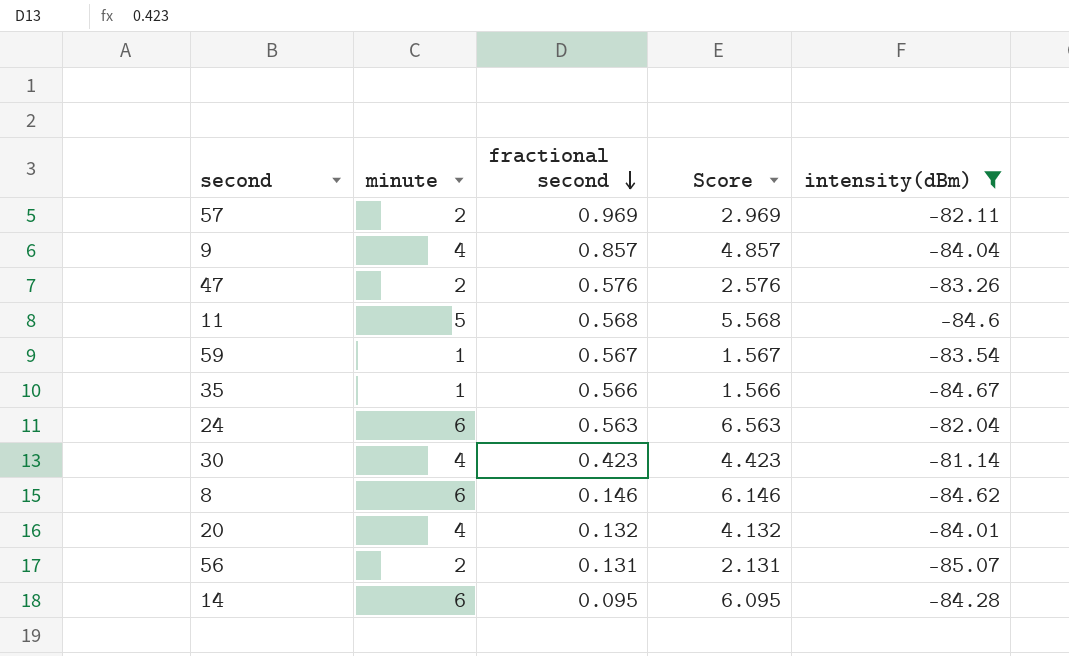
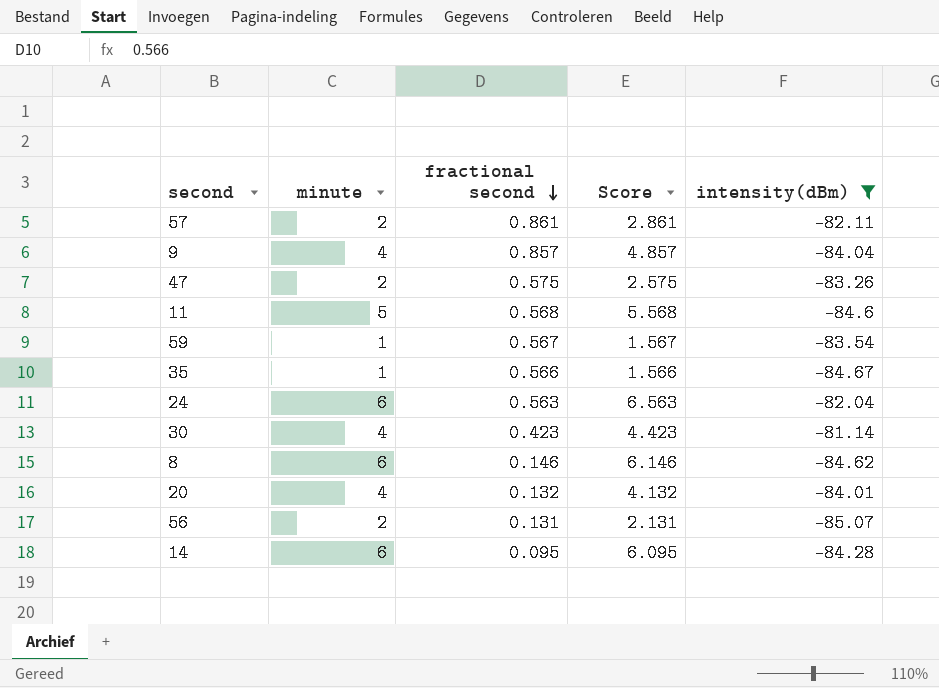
57 | fractional second: 0.969 -> 0.861
57 | Score: 2.969 -> 2.861
47 | fractional second: 0.576 -> 0.575
47 | Score: 2.576 -> 2.575

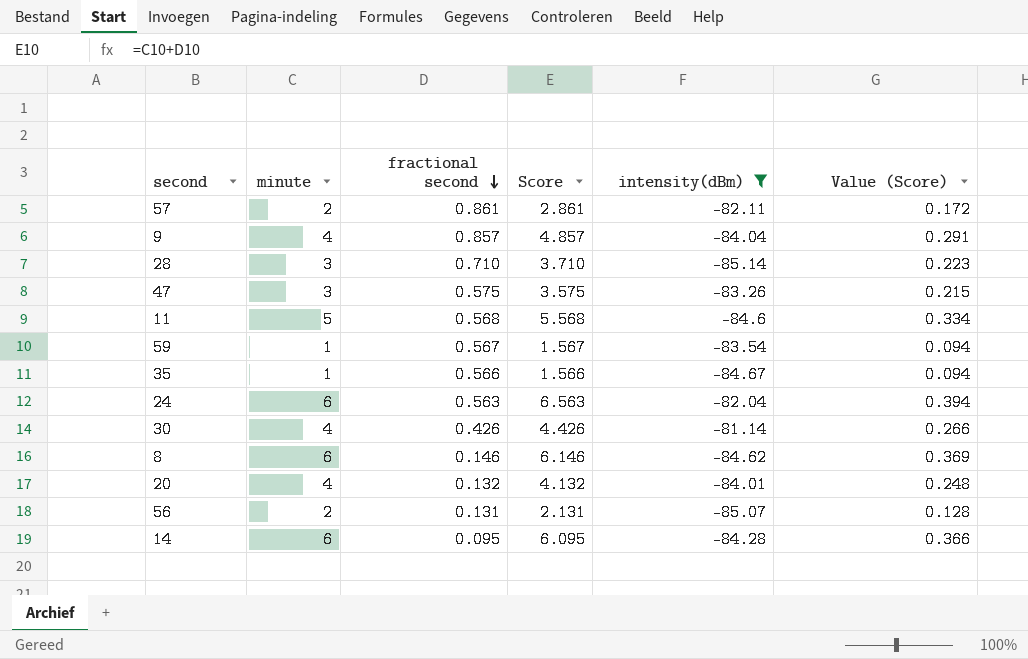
column Value (Score) | formula: none -> [Score] * 0.06
row 28: none -> 3 | 0.710 | 3.710 | -85.14 | 0.223
47 | minute: 2 -> 3
47 | Score: 2.575 -> 3.575
30 | fractional second: 0.423 -> 0.426
30 | Score: 4.423 -> 4.426

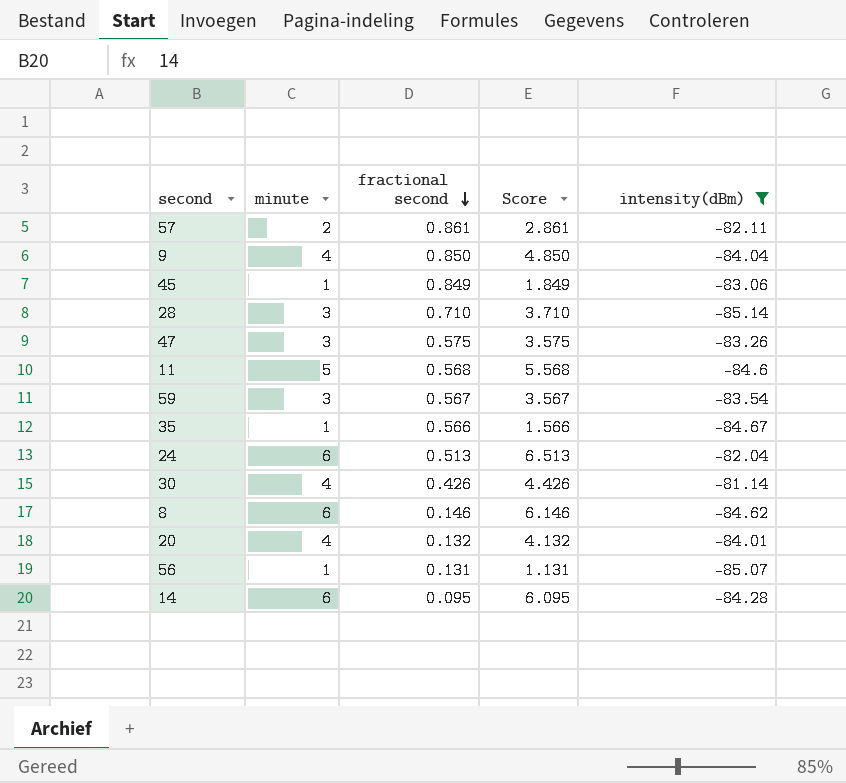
column Value (Score) | formula: [Score] * 0.06 -> none
9 | fractional second: 0.857 -> 0.850
9 | Score: 4.857 -> 4.850
row 45: none -> 1 | 0.849 | 1.849 | -83.06
59 | minute: 1 -> 3
59 | Score: 1.567 -> 3.567
24 | fractional second: 0.563 -> 0.513
24 | Score: 6.563 -> 6.513
56 | minute: 2 -> 1
56 | Score: 2.131 -> 1.131

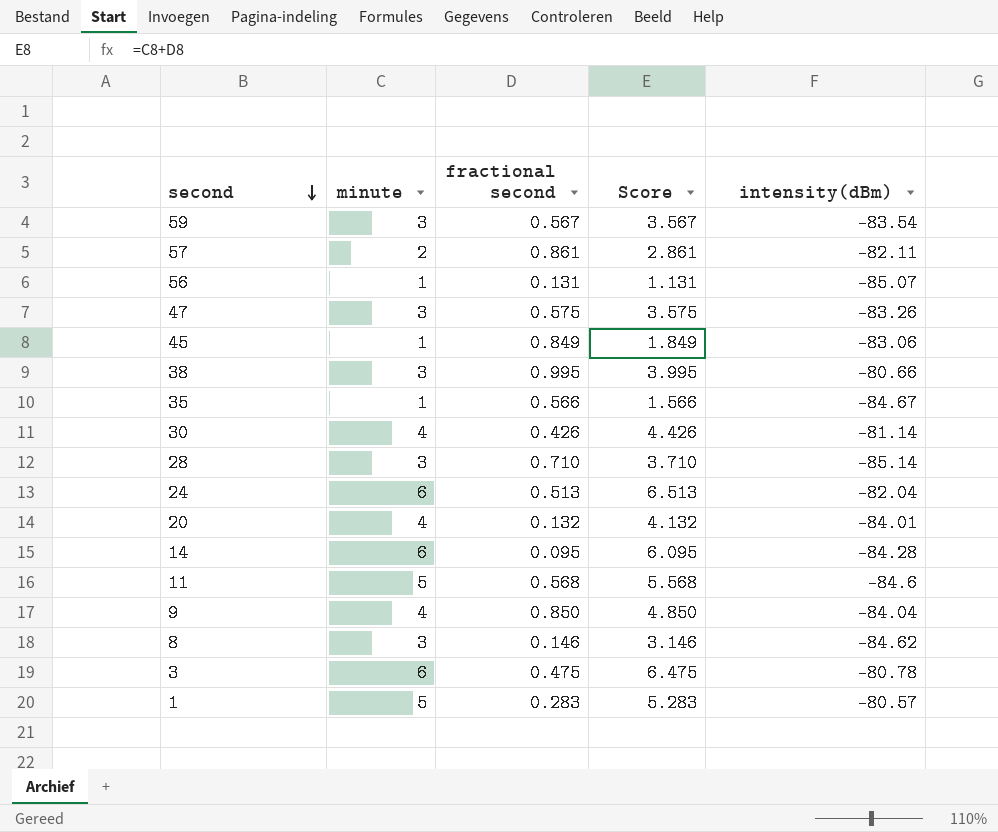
filter: intensity(dBm) <= -81.14 -> none
row order: fractional second descending -> second descending
8 | minute: 6 -> 3
8 | Score: 6.146 -> 3.146

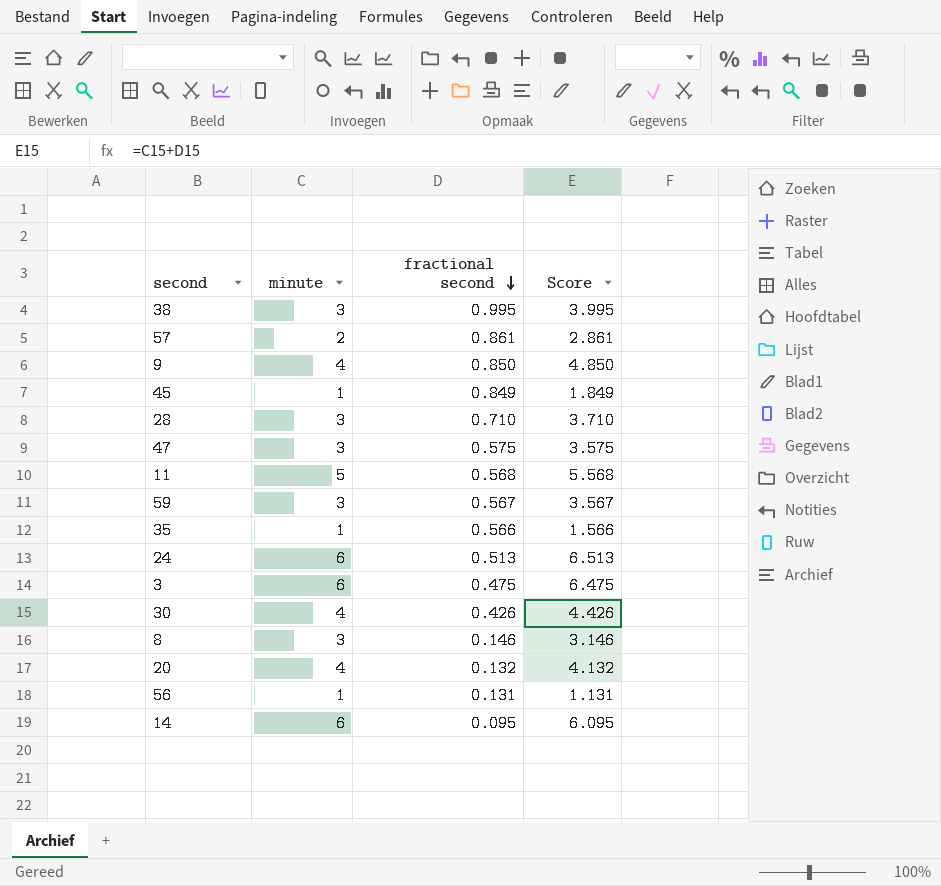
row order: second descending -> fractional second descending
column intensity(dBm) | position: 5 -> none
row 1: 5 | 0.283 | 5.283 | -80.57 -> none

